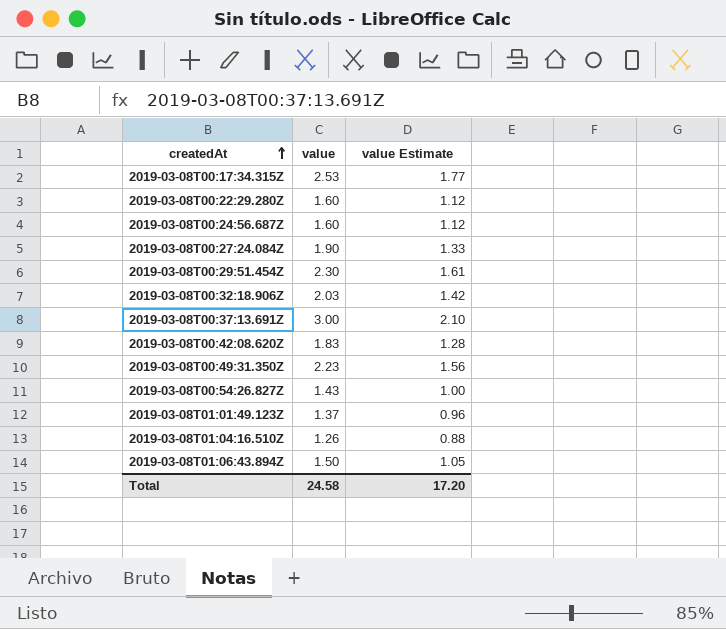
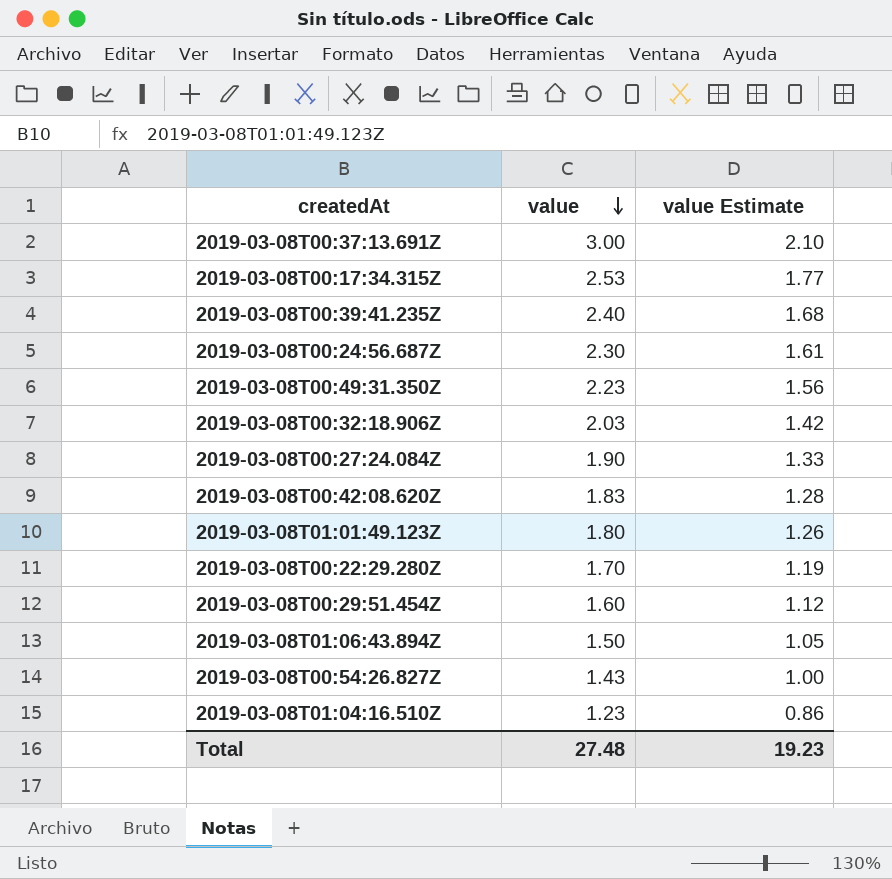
row order: createdAt ascending -> value descending
row 2019-03-08T00:39:41.235Z: none -> 2.40 | 1.68
2019-03-08T00:24:56.687Z | value: 1.60 -> 2.30
2019-03-08T00:24:56.687Z | value Estimate: 1.12 -> 1.61
2019-03-08T01:01:49.123Z | value: 1.37 -> 1.80
2019-03-08T01:01:49.123Z | value Estimate: 0.96 -> 1.26
2019-03-08T00:22:29.280Z | value: 1.60 -> 1.70
2019-03-08T00:22:29.280Z | value Estimate: 1.12 -> 1.19
2019-03-08T00:29:51.454Z | value: 2.30 -> 1.60
2019-03-08T00:29:51.454Z | value Estimate: 1.61 -> 1.12
2019-03-08T01:04:16.510Z | value: 1.26 -> 1.23
2019-03-08T01:04:16.510Z | value Estimate: 0.88 -> 0.86
Total | value: 24.58 -> 27.48
Total | value Estimate: 17.20 -> 19.23

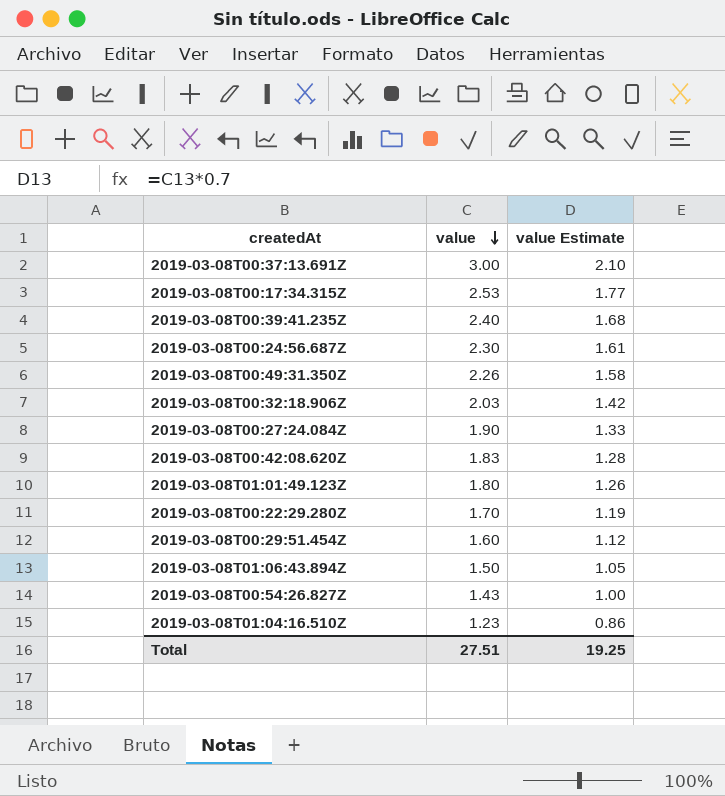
2019-03-08T00:49:31.350Z | value: 2.23 -> 2.26
2019-03-08T00:49:31.350Z | value Estimate: 1.56 -> 1.58
Total | value: 27.48 -> 27.51
Total | value Estimate: 19.23 -> 19.25

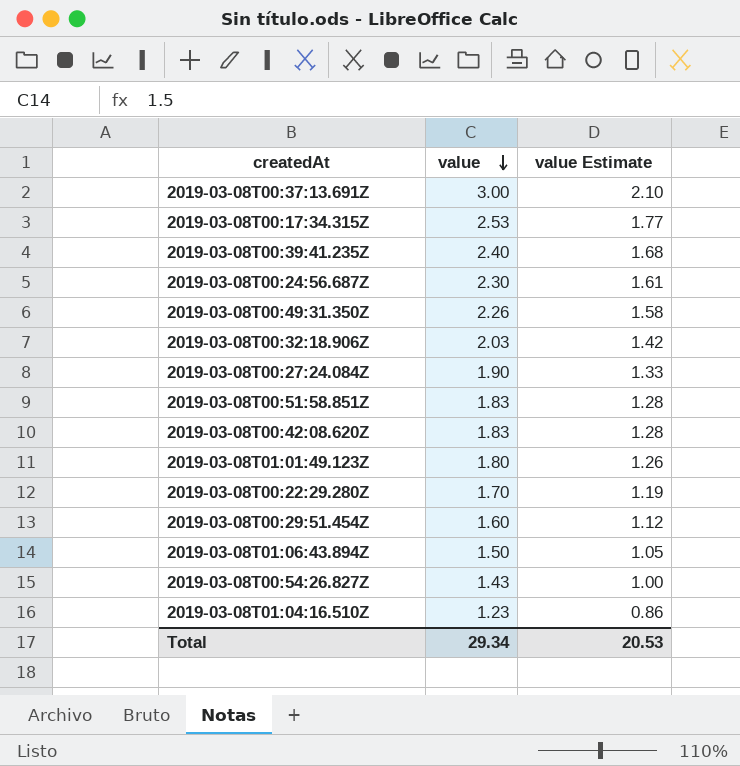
row 2019-03-08T00:51:58.851Z: none -> 1.83 | 1.28
Total | value: 27.51 -> 29.34
Total | value Estimate: 19.25 -> 20.53

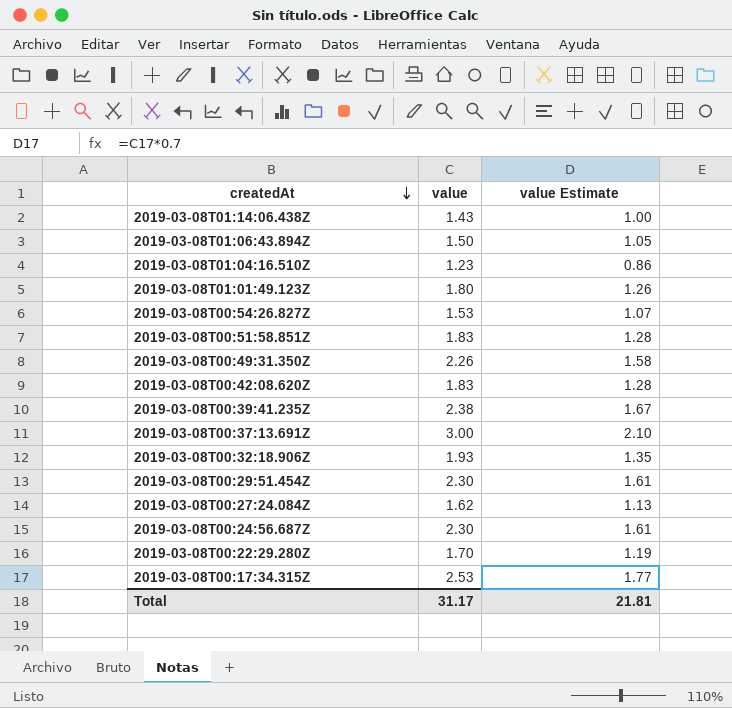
row order: value descending -> createdAt descending
row 2019-03-08T01:14:06.438Z: none -> 1.43 | 1.00
2019-03-08T00:54:26.827Z | value: 1.43 -> 1.53
2019-03-08T00:54:26.827Z | value Estimate: 1.00 -> 1.07
2019-03-08T00:39:41.235Z | value: 2.40 -> 2.38
2019-03-08T00:39:41.235Z | value Estimate: 1.68 -> 1.67
2019-03-08T00:32:18.906Z | value: 2.03 -> 1.93
2019-03-08T00:32:18.906Z | value Estimate: 1.42 -> 1.35
2019-03-08T00:29:51.454Z | value: 1.60 -> 2.30
2019-03-08T00:29:51.454Z | value Estimate: 1.12 -> 1.61
2019-03-08T00:27:24.084Z | value: 1.90 -> 1.62
2019-03-08T00:27:24.084Z | value Estimate: 1.33 -> 1.13
Total | value: 29.34 -> 31.17
Total | value Estimate: 20.53 -> 21.81

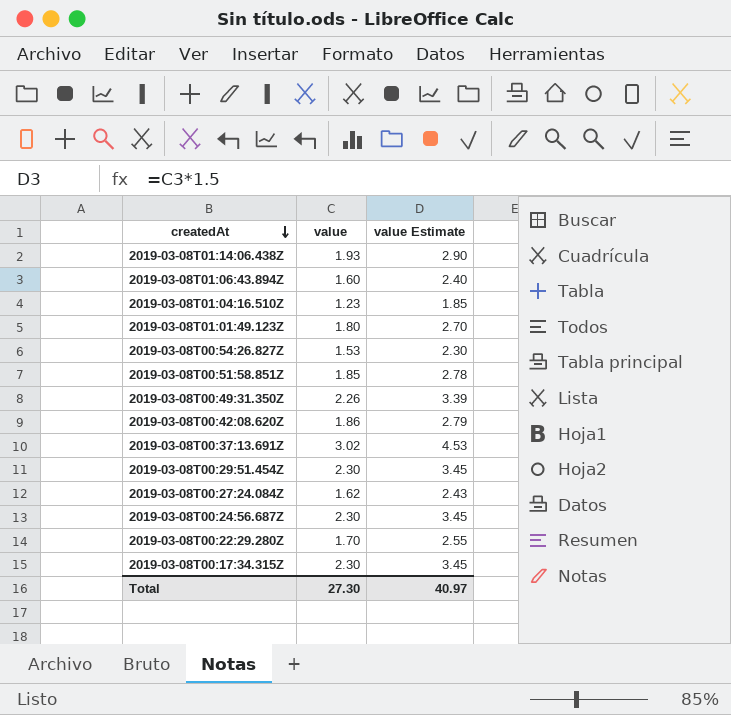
column value Estimate | formula: [value] * 0.7 -> [value] * 1.5
row 2019-03-08T00:39:41.235Z: 2.38 | 1.67 -> none
row 2019-03-08T00:32:18.906Z: 1.93 | 1.35 -> none
2019-03-08T01:14:06.438Z | value: 1.43 -> 1.93
2019-03-08T01:06:43.894Z | value: 1.50 -> 1.60
2019-03-08T00:51:58.851Z | value: 1.83 -> 1.85
2019-03-08T00:42:08.620Z | value: 1.83 -> 1.86
2019-03-08T00:37:13.691Z | value: 3.00 -> 3.02
2019-03-08T00:17:34.315Z | value: 2.53 -> 2.30
Total | value: 31.17 -> 27.30
Total | value Estimate: 21.81 -> 40.97

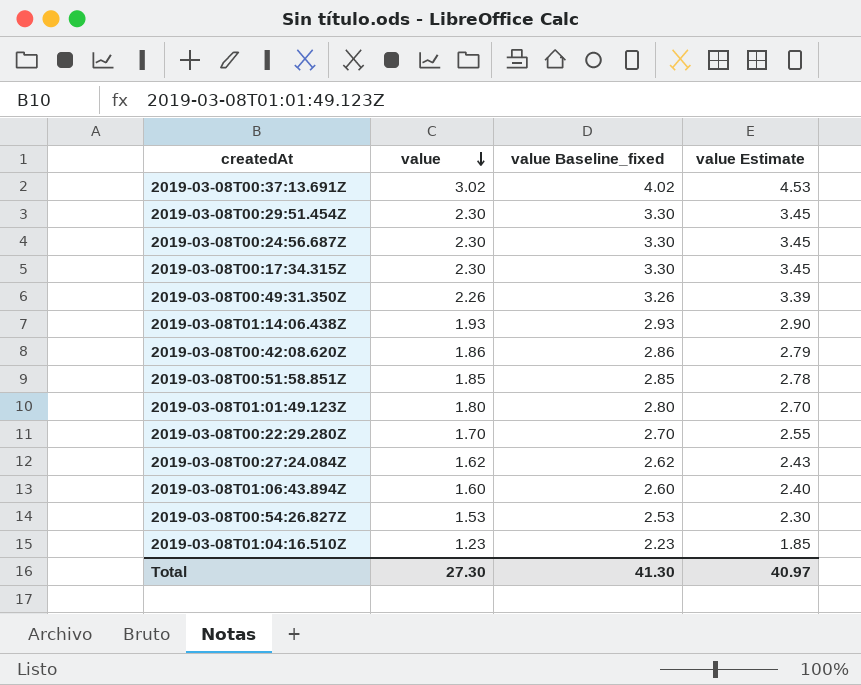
row order: createdAt descending -> value descending
column value Baseline_fixed | formula: none -> [value] + 1

